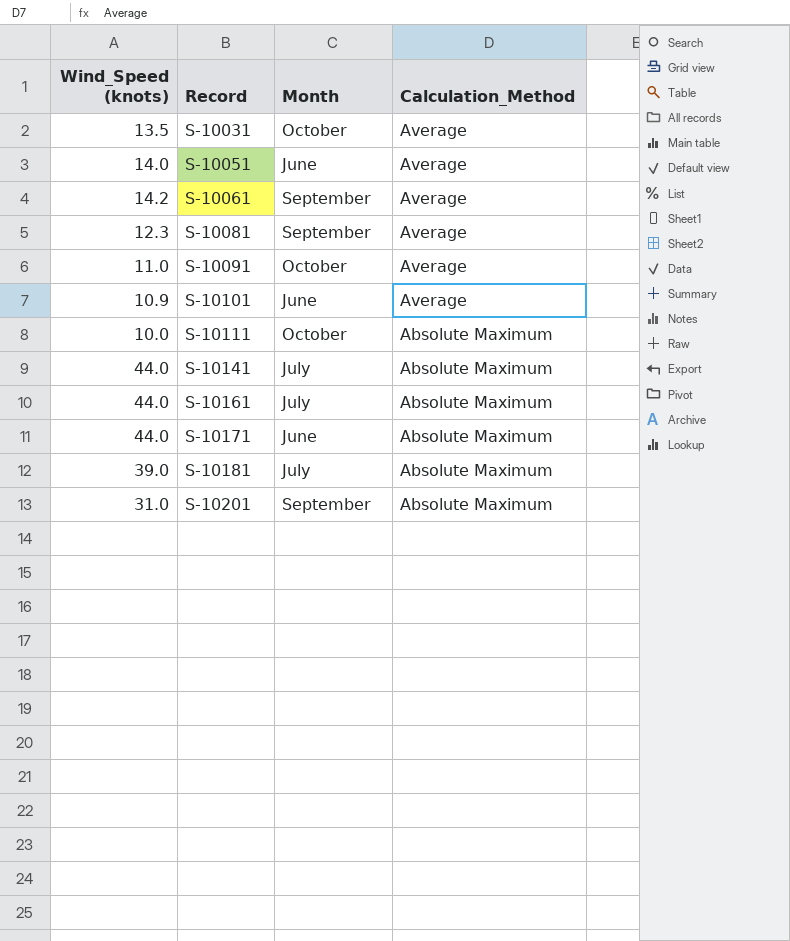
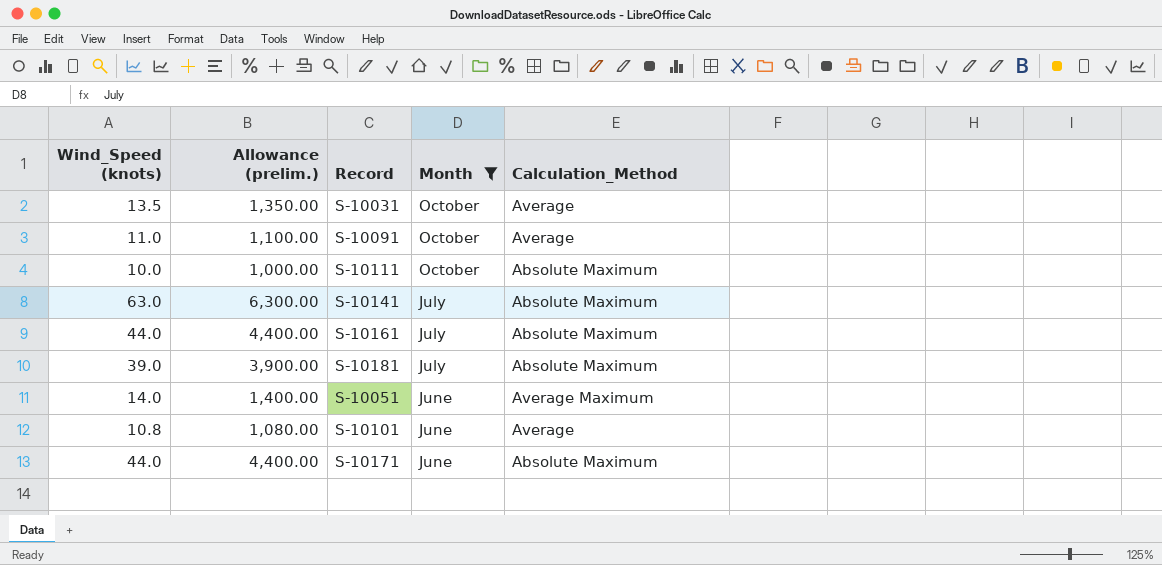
filter: none -> Month != September
row order: Record ascending -> Month descending
column Allowance (prelim.) | formula: none -> [Wind_Speed (knots)] * 100
S-10141 | Wind_Speed (knots): 44.0 -> 63.0
S-10051 | Calculation_Method: Average -> Average Maximum
S-10101 | Wind_Speed (knots): 10.9 -> 10.8

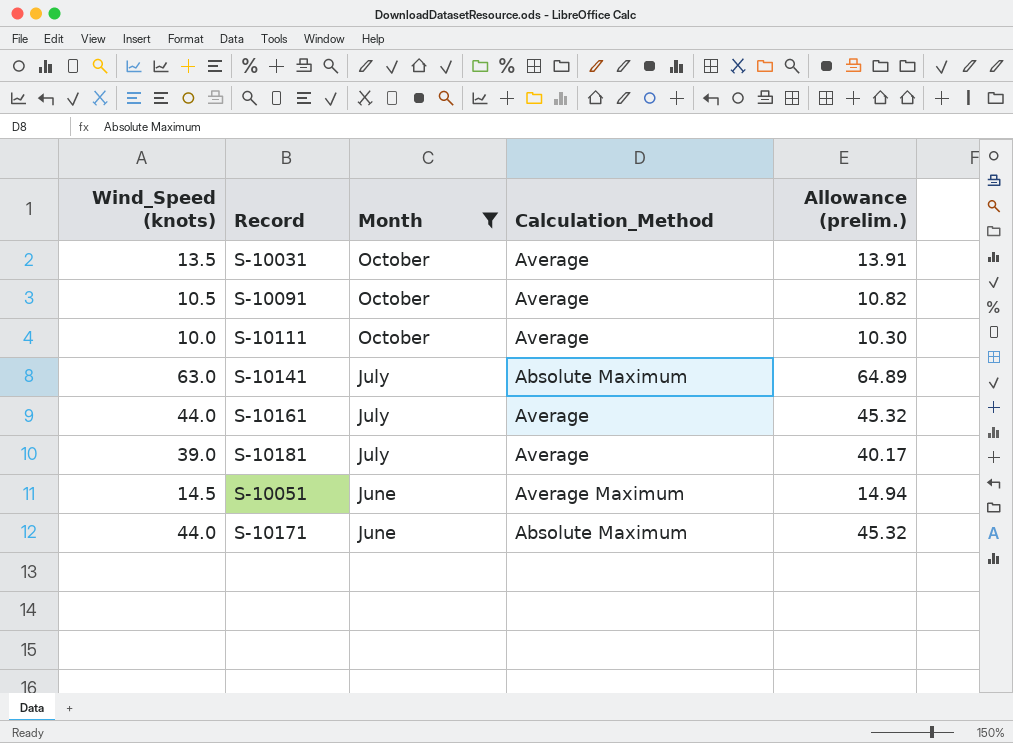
column Allowance (prelim.) | formula: [Wind_Speed (knots)] * 100 -> [Wind_Speed (knots)] * 1.03
column Allowance (prelim.) | position: 2 -> 5
row S-10101: 10.8 | 1,080.00 | June | Average -> none
S-10091 | Wind_Speed (knots): 11.0 -> 10.5
S-10111 | Calculation_Method: Absolute Maximum -> Average
S-10161 | Calculation_Method: Absolute Maximum -> Average
S-10181 | Calculation_Method: Absolute Maximum -> Average
S-10051 | Wind_Speed (knots): 14.0 -> 14.5

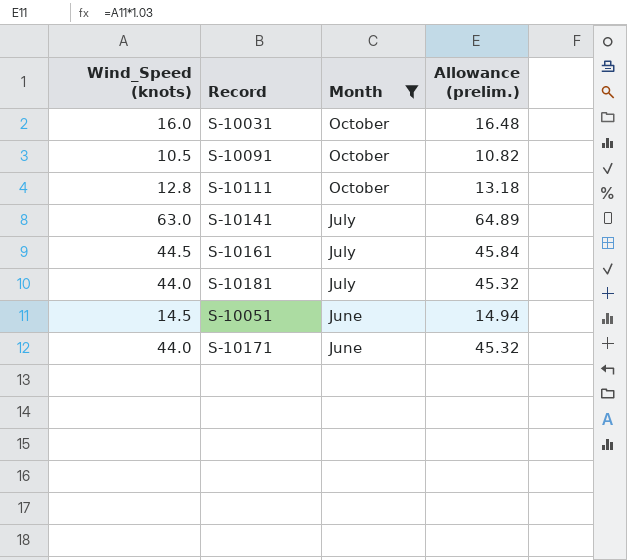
column Calculation_Method | position: 4 -> none
S-10031 | Wind_Speed (knots): 13.5 -> 16.0
S-10031 | Allowance (prelim.): 13.91 -> 16.48
S-10111 | Wind_Speed (knots): 10.0 -> 12.8
S-10111 | Allowance (prelim.): 10.30 -> 13.18
S-10161 | Wind_Speed (knots): 44.0 -> 44.5
S-10161 | Allowance (prelim.): 45.32 -> 45.84
S-10181 | Wind_Speed (knots): 39.0 -> 44.0
S-10181 | Allowance (prelim.): 40.17 -> 45.32

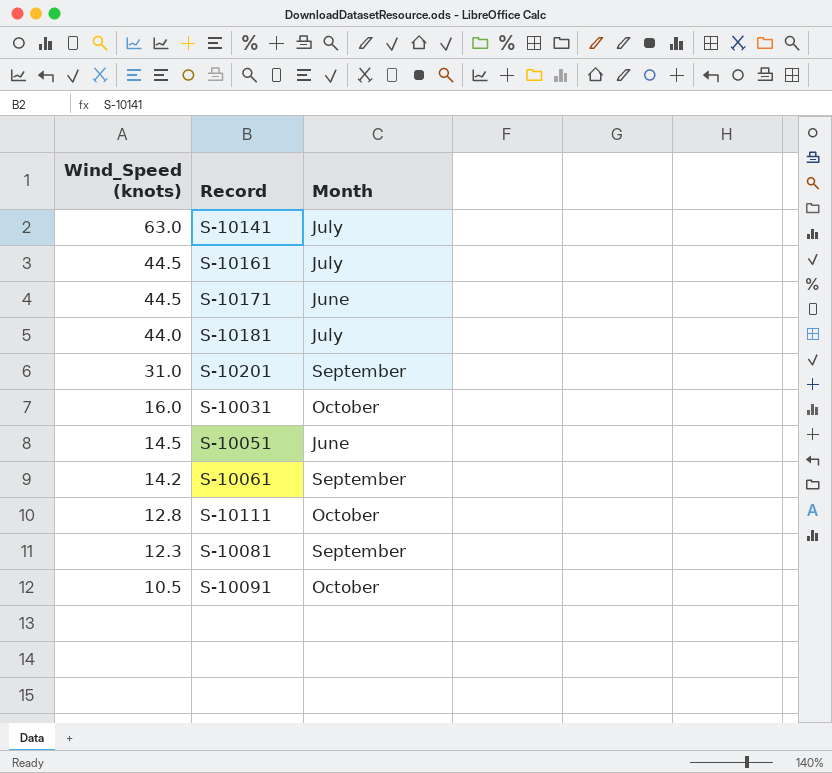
filter: Month != September -> none
row order: Month descending -> Wind_Speed (knots) descending
column Allowance (prelim.) | formula: [Wind_Speed (knots)] * 1.03 -> none
S-10171 | Wind_Speed (knots): 44.0 -> 44.5

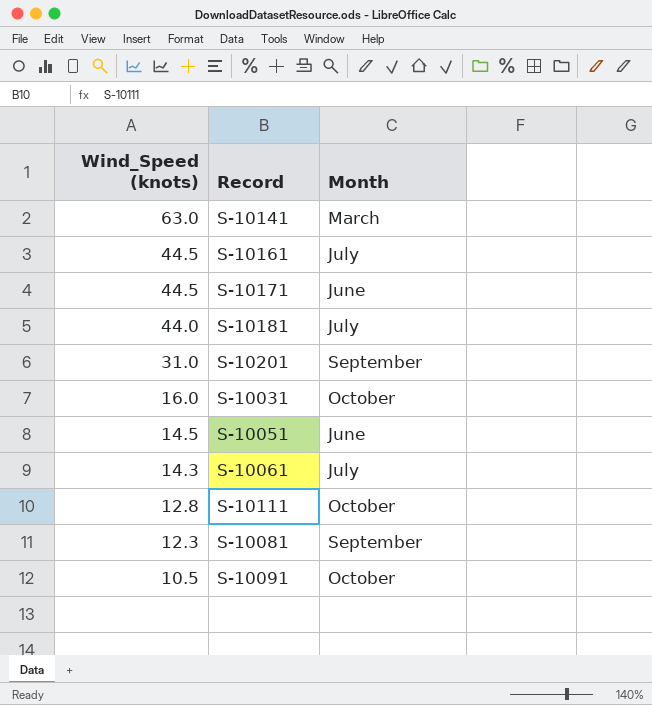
S-10141 | Month: July -> March
S-10061 | Wind_Speed (knots): 14.2 -> 14.3
S-10061 | Month: September -> July

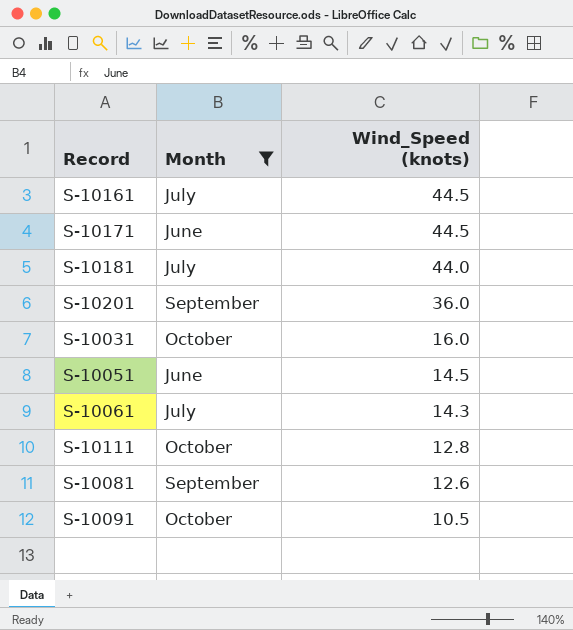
filter: none -> Month != March
column Wind_Speed (knots) | position: 1 -> 3
S-10201 | Wind_Speed (knots): 31.0 -> 36.0
S-10081 | Wind_Speed (knots): 12.3 -> 12.6

